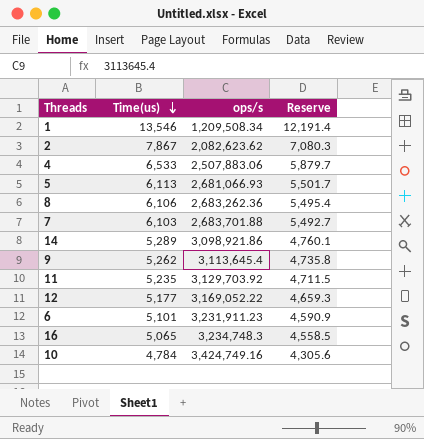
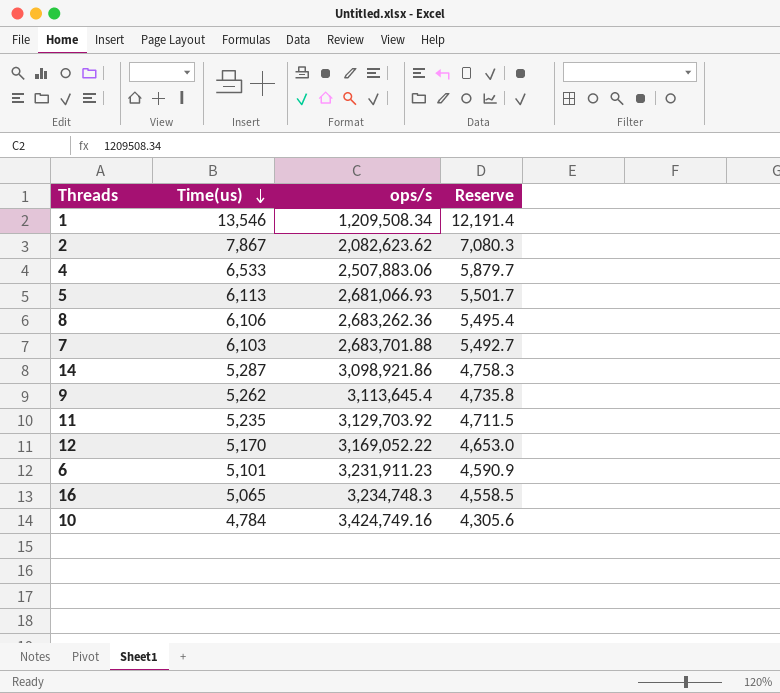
14 | Time(us): 5,289 -> 5,287
14 | Reserve: 4,760.1 -> 4,758.3
12 | Time(us): 5,177 -> 5,170
12 | Reserve: 4,659.3 -> 4,653.0

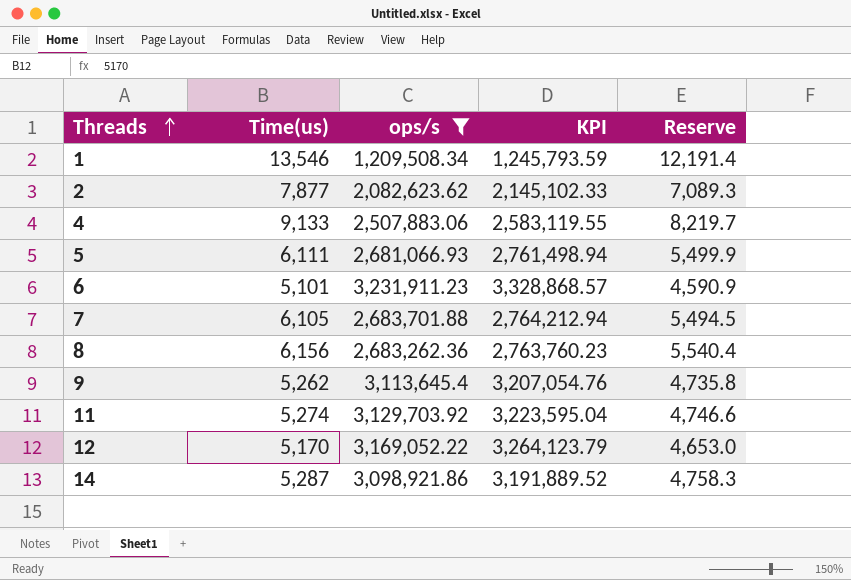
filter: none -> ops/s <= 3,231,911.23
row order: Time(us) descending -> Threads ascending
column KPI | formula: none -> [ops/s] * 1.03
2 | Time(us): 7,867 -> 7,877
2 | Reserve: 7,080.3 -> 7,089.3
4 | Time(us): 6,533 -> 9,133
4 | Reserve: 5,879.7 -> 8,219.7
5 | Time(us): 6,113 -> 6,111
5 | Reserve: 5,501.7 -> 5,499.9
7 | Time(us): 6,103 -> 6,105
7 | Reserve: 5,492.7 -> 5,494.5
8 | Time(us): 6,106 -> 6,156
8 | Reserve: 5,495.4 -> 5,540.4
11 | Time(us): 5,235 -> 5,274
11 | Reserve: 4,711.5 -> 4,746.6

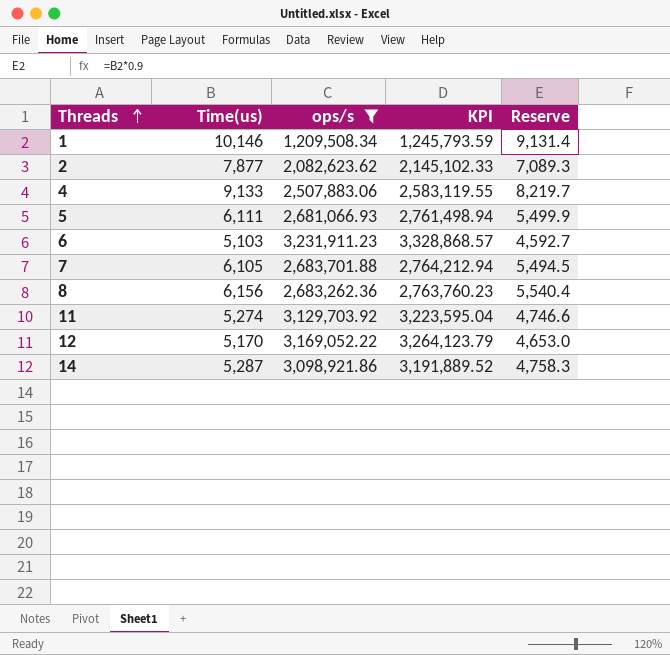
row 9: 5,262 | 3,113,645.4 | 3,207,054.76 | 4,735.8 -> none
1 | Time(us): 13,546 -> 10,146
1 | Reserve: 12,191.4 -> 9,131.4
6 | Time(us): 5,101 -> 5,103
6 | Reserve: 4,590.9 -> 4,592.7

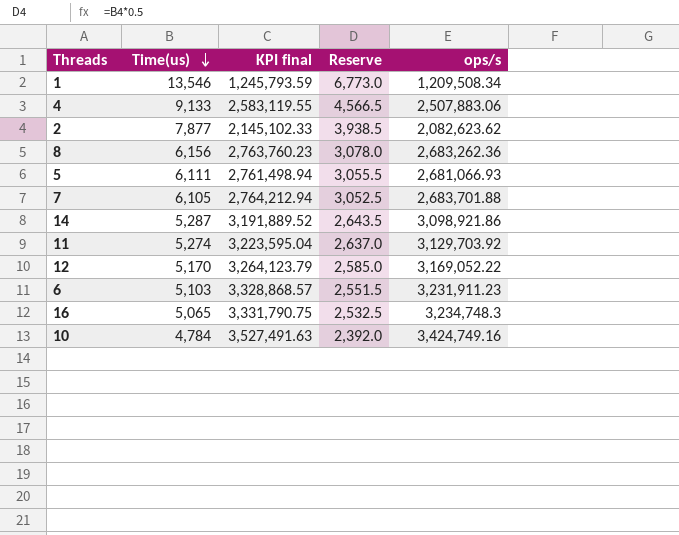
filter: ops/s <= 3,231,911.23 -> none
row order: Threads ascending -> Time(us) descending
column name: KPI -> KPI final
column Reserve | formula: [Time(us)] * 0.9 -> [Time(us)] * 0.5
column ops/s | position: 3 -> 5
1 | Time(us): 10,146 -> 13,546

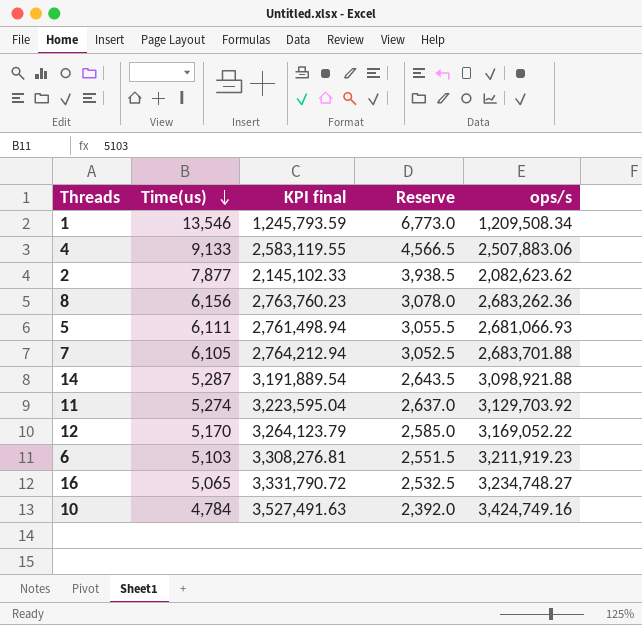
14 | KPI final: 3,191,889.52 -> 3,191,889.54
14 | ops/s: 3,098,921.86 -> 3,098,921.88
6 | KPI final: 3,328,868.57 -> 3,308,276.81
6 | ops/s: 3,231,911.23 -> 3,211,919.23
16 | KPI final: 3,331,790.75 -> 3,331,790.72
16 | ops/s: 3,234,748.3 -> 3,234,748.27

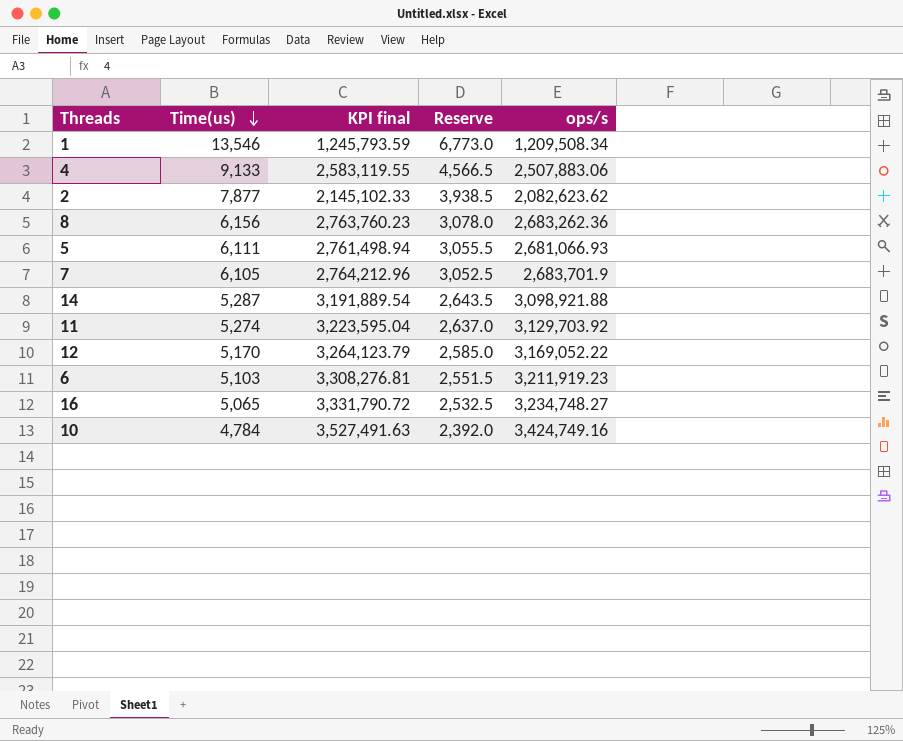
7 | KPI final: 2,764,212.94 -> 2,764,212.96
7 | ops/s: 2,683,701.88 -> 2,683,701.9

